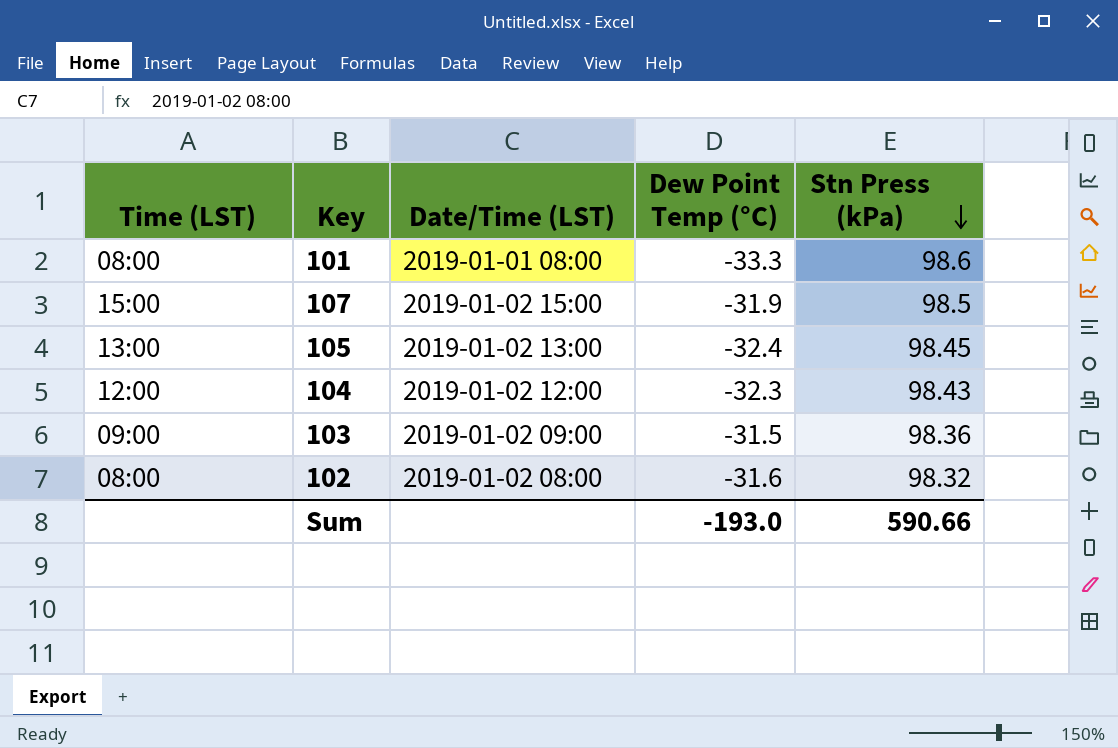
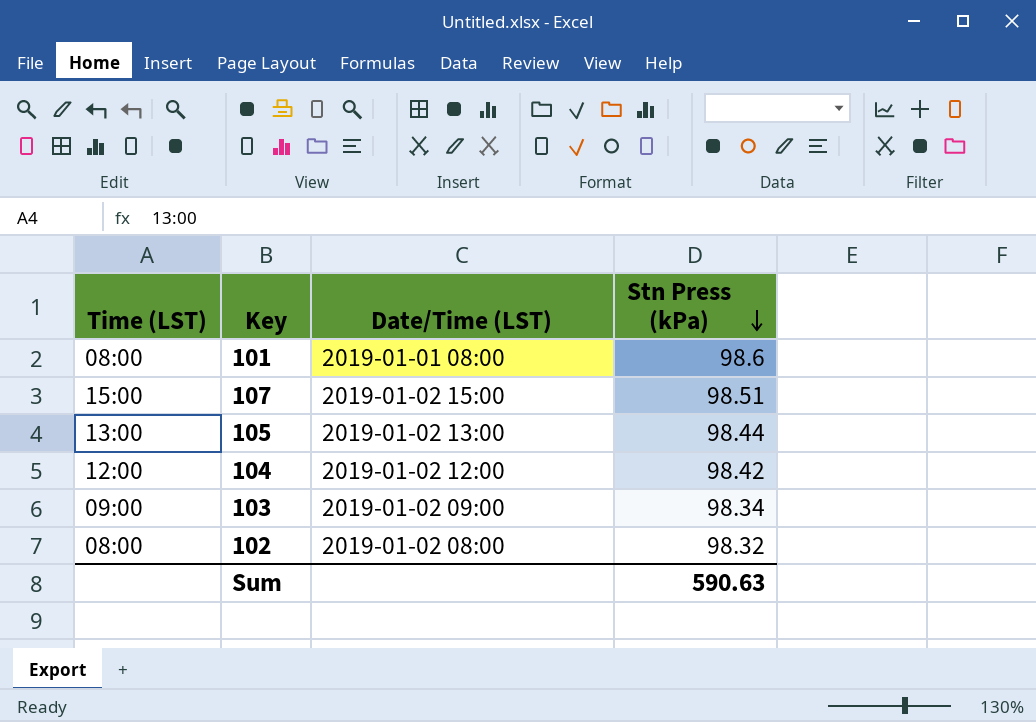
column Dew Point Temp (°C) | position: 4 -> none
107 | Stn Press (kPa): 98.5 -> 98.51
105 | Stn Press (kPa): 98.45 -> 98.44
104 | Stn Press (kPa): 98.43 -> 98.42
103 | Stn Press (kPa): 98.36 -> 98.34
Sum | Stn Press (kPa): 590.66 -> 590.63

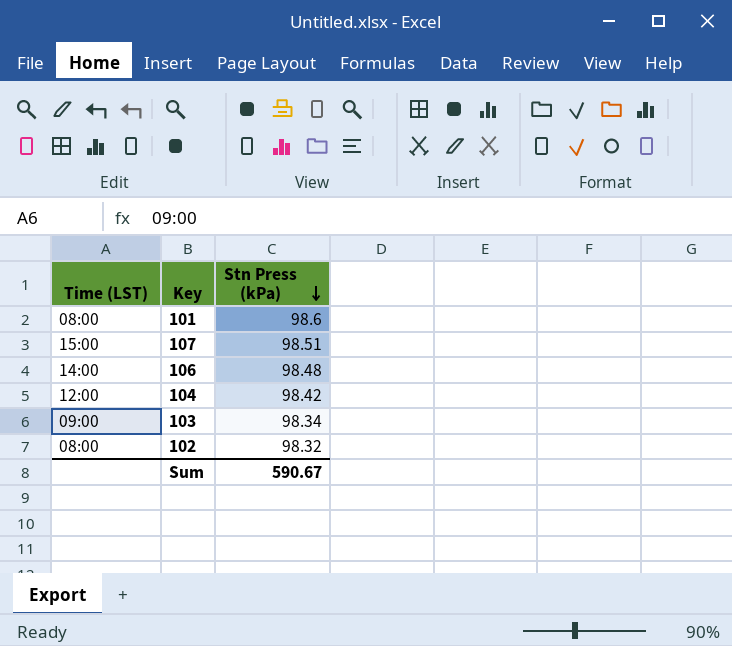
column Date/Time (LST) | position: 3 -> none
row 105: 13:00 | 2019-01-02 13:00 | 98.44 -> none
row 106: none -> 14:00 | 98.48
Sum | Stn Press (kPa): 590.63 -> 590.67

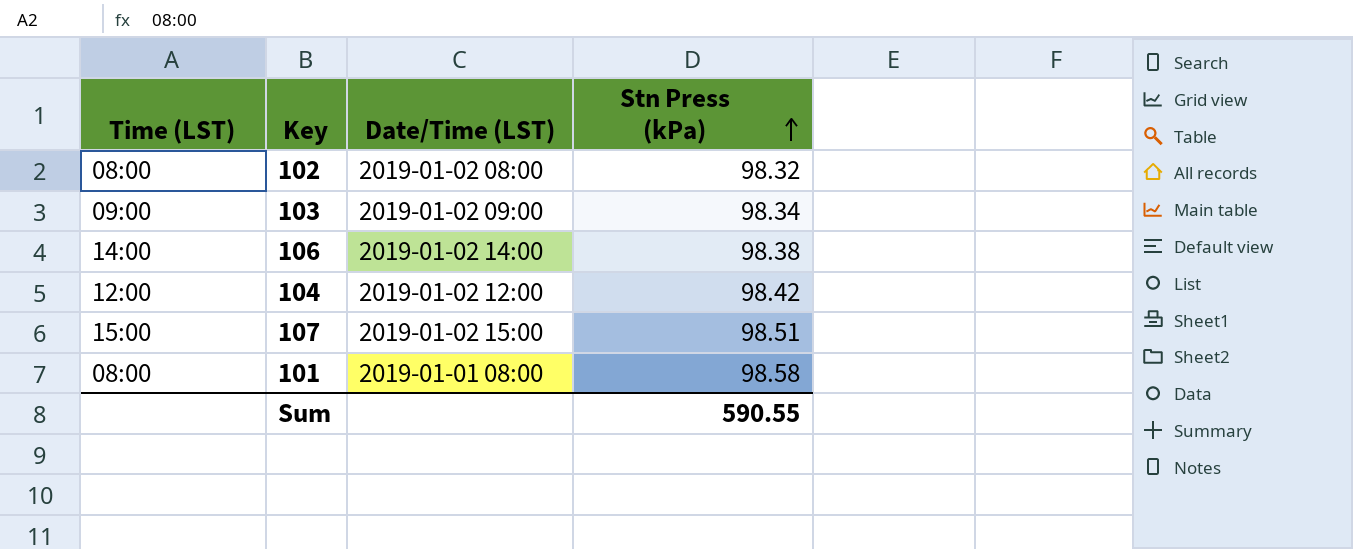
row order: Stn Press (kPa) descending -> Stn Press (kPa) ascending
column Date/Time (LST) | position: none -> 3
106 | Stn Press (kPa): 98.48 -> 98.38
101 | Stn Press (kPa): 98.6 -> 98.58
Sum | Stn Press (kPa): 590.67 -> 590.55

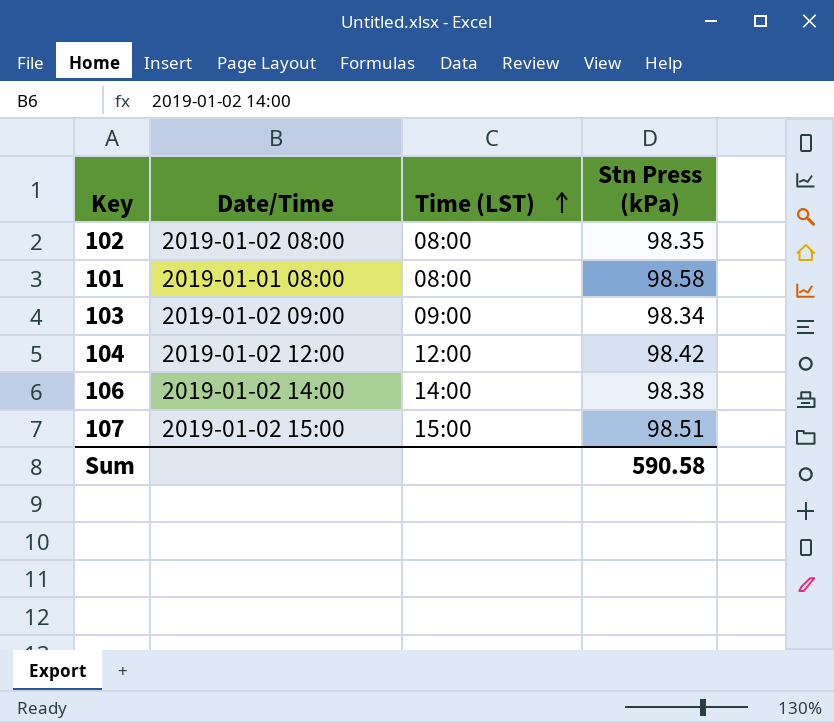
row order: Stn Press (kPa) ascending -> Time (LST) ascending
column name: Date/Time (LST) -> Date/Time
column Time (LST) | position: 1 -> 3
102 | Stn Press (kPa): 98.32 -> 98.35
Sum | Stn Press (kPa): 590.55 -> 590.58

